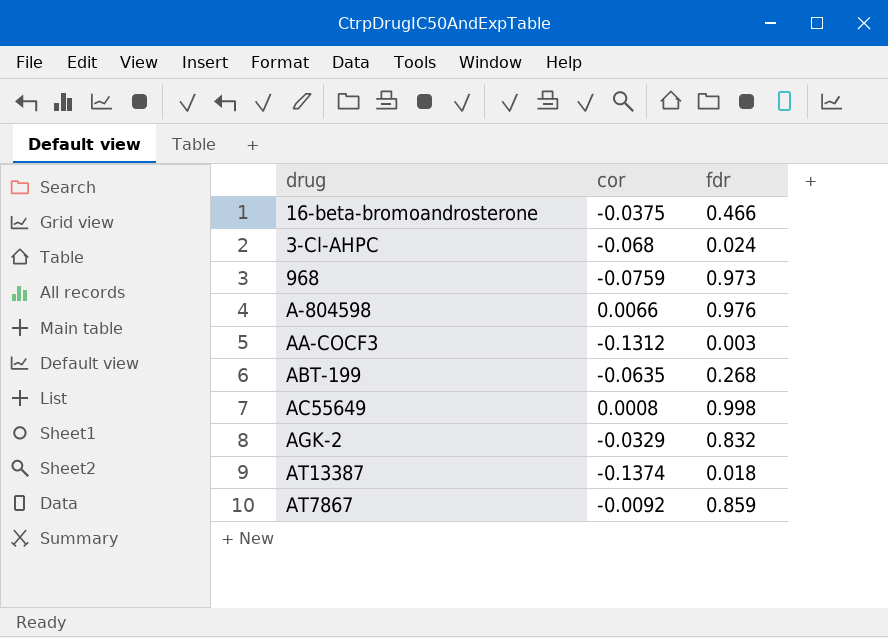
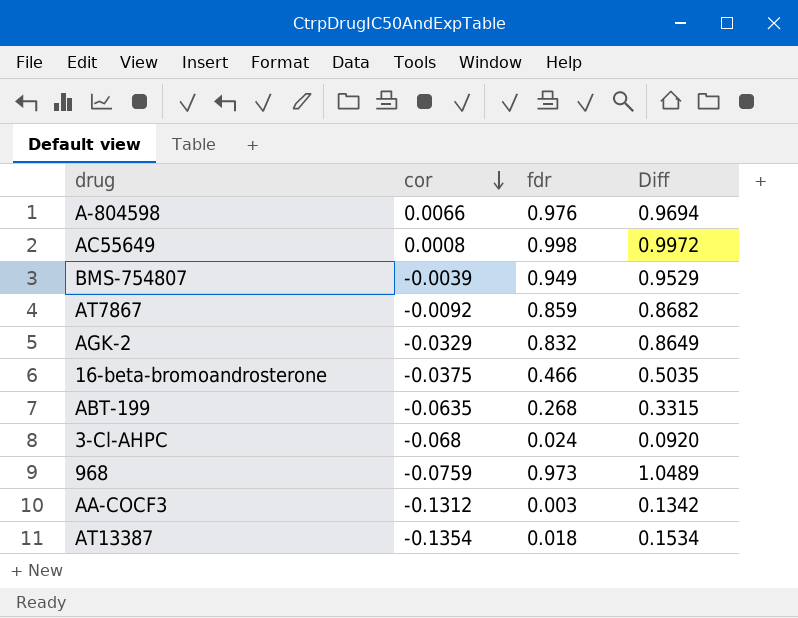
row order: none -> cor descending
column Diff | formula: none -> [fdr] - [cor]
row BMS-754807: none -> -0.0039 | 0.949 | 0.9529
AT13387 | cor: -0.1374 -> -0.1354

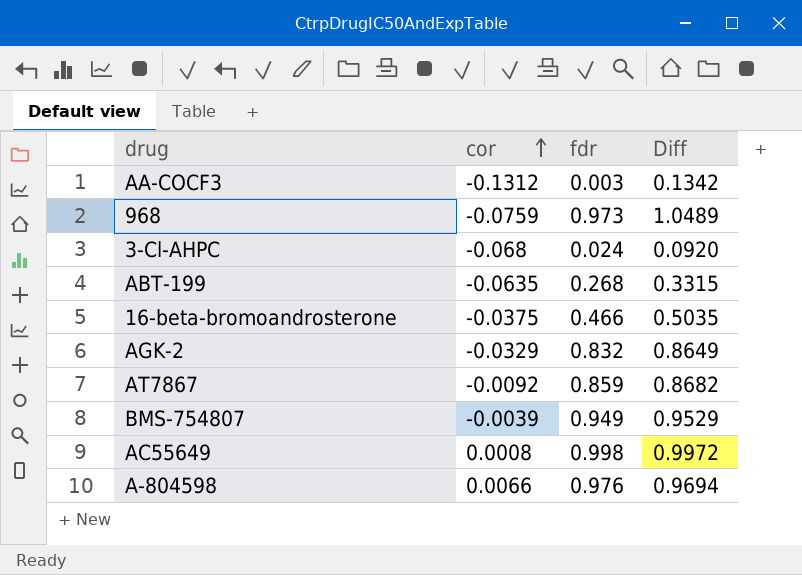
row order: cor descending -> cor ascending
row AT13387: -0.1354 | 0.018 | 0.1534 -> none

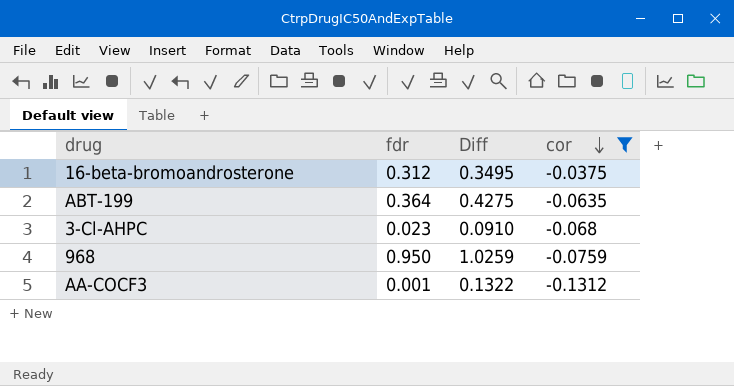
filter: none -> cor <= -0.0375
row order: cor ascending -> cor descending
column cor | position: 2 -> 4
16-beta-bromoandrosterone | fdr: 0.466 -> 0.312
16-beta-bromoandrosterone | Diff: 0.5035 -> 0.3495
ABT-199 | fdr: 0.268 -> 0.364
ABT-199 | Diff: 0.3315 -> 0.4275
3-Cl-AHPC | fdr: 0.024 -> 0.023
3-Cl-AHPC | Diff: 0.0920 -> 0.0910
968 | fdr: 0.973 -> 0.950
968 | Diff: 1.0489 -> 1.0259
AA-COCF3 | fdr: 0.003 -> 0.001
AA-COCF3 | Diff: 0.1342 -> 0.1322

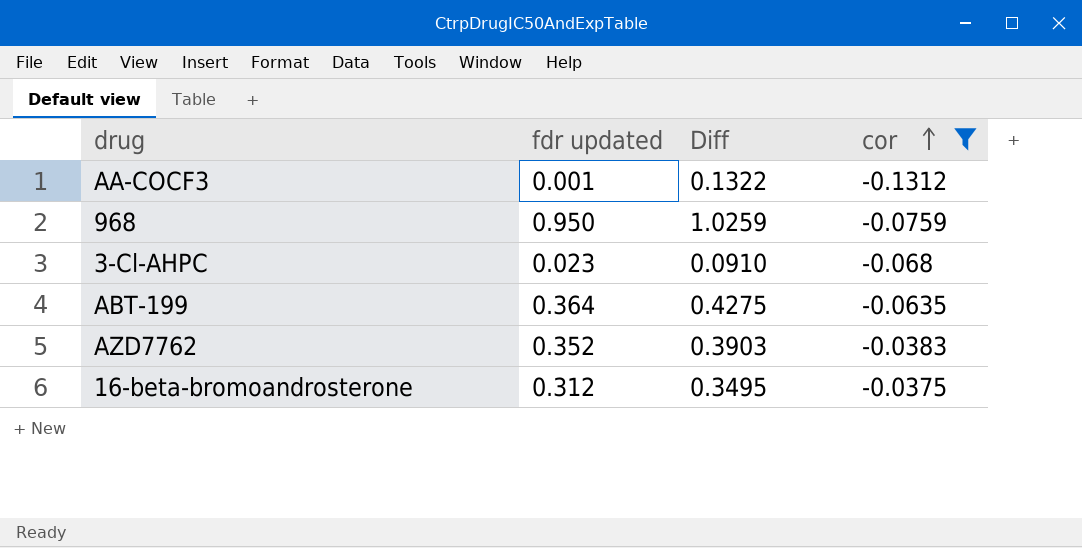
row order: cor descending -> cor ascending
column name: fdr -> fdr updated
row AZD7762: none -> 0.352 | 0.3903 | -0.0383

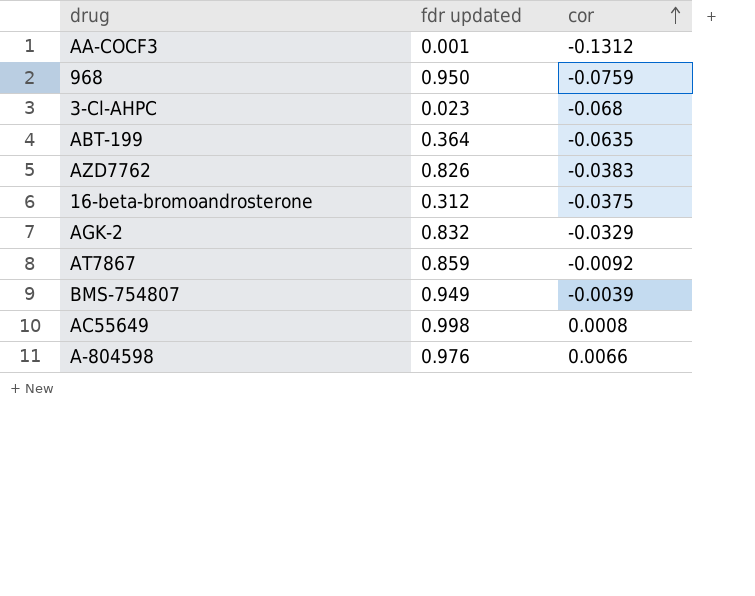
filter: cor <= -0.0375 -> none
column Diff | formula: [fdr updated] - [cor] -> none
AZD7762 | fdr updated: 0.352 -> 0.826

